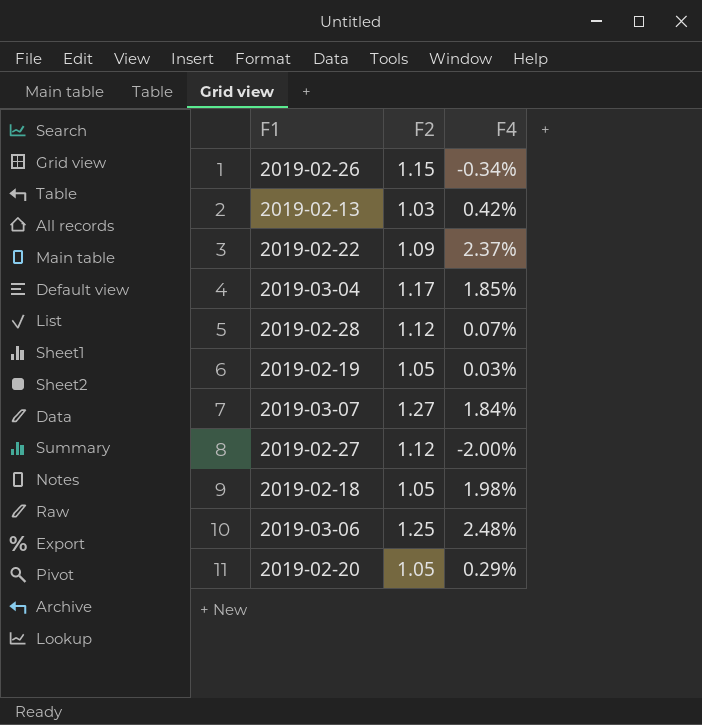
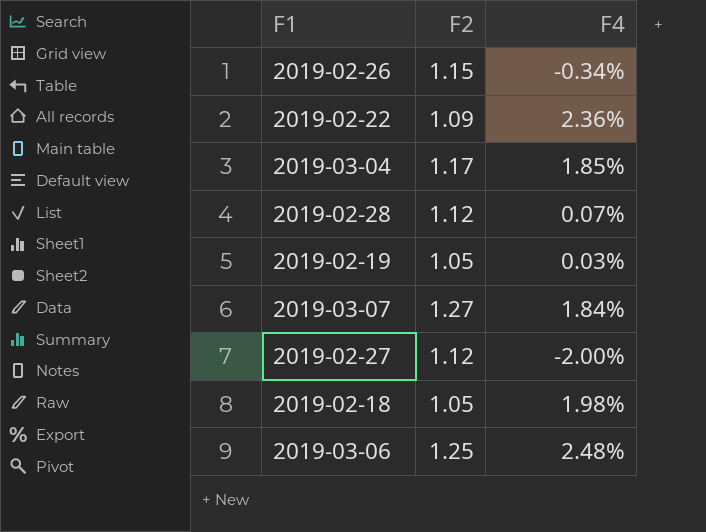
row 2019-02-13: 1.03 | 0.42% -> none
row 2019-02-20: 1.05 | 0.29% -> none
2019-02-22 | F4: 2.37% -> 2.36%

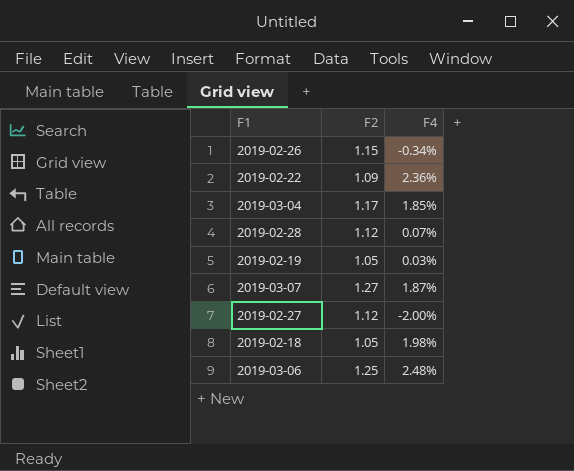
2019-03-07 | F4: 1.84% -> 1.87%

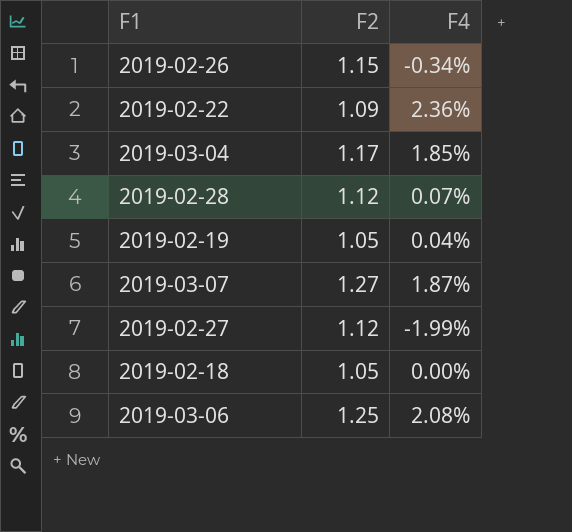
2019-02-19 | F4: 0.03% -> 0.04%
2019-02-27 | F4: -2.00% -> -1.99%
2019-02-18 | F4: 1.98% -> 0.00%
2019-03-06 | F4: 2.48% -> 2.08%

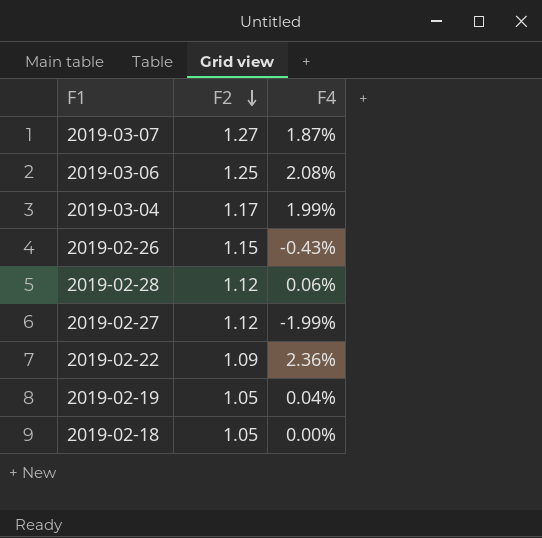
row order: none -> F2 descending
2019-03-04 | F4: 1.85% -> 1.99%
2019-02-26 | F4: -0.34% -> -0.43%
2019-02-28 | F4: 0.07% -> 0.06%

